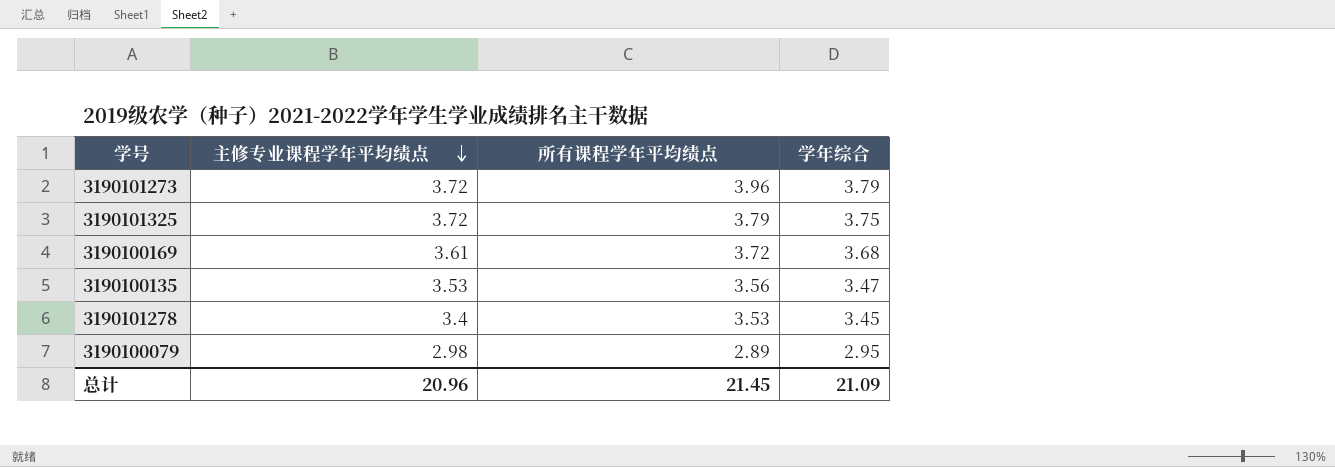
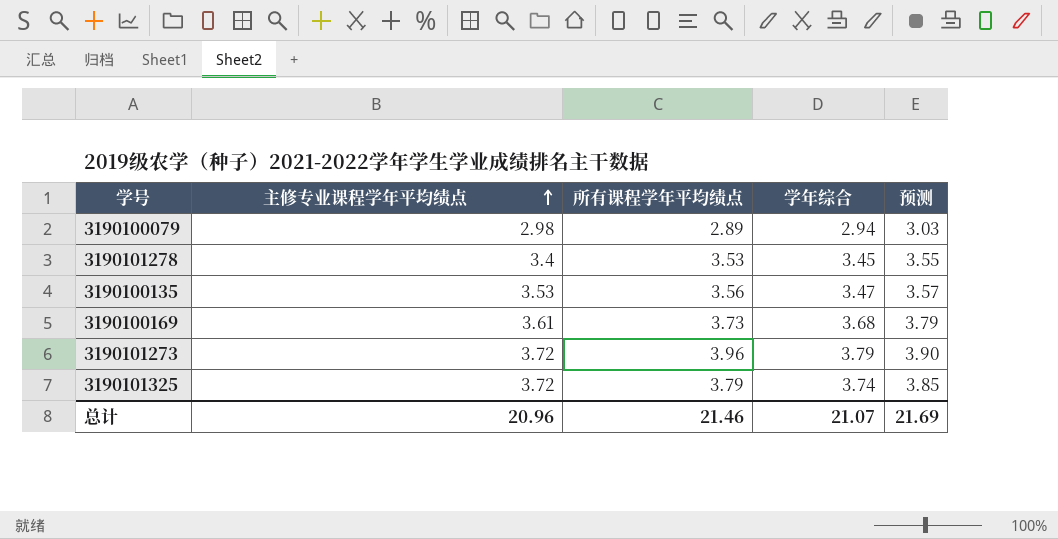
row order: 主修专业课程学年平均绩点 descending -> 主修专业课程学年平均绩点 ascending
column 预测 | formula: none -> [学年综合] * 1.03
3190100079 | 学年综合: 2.95 -> 2.94
3190100169 | 所有课程学年平均绩点: 3.72 -> 3.73
3190101325 | 学年综合: 3.75 -> 3.74
总计 | 所有课程学年平均绩点: 21.45 -> 21.46
总计 | 学年综合: 21.09 -> 21.07

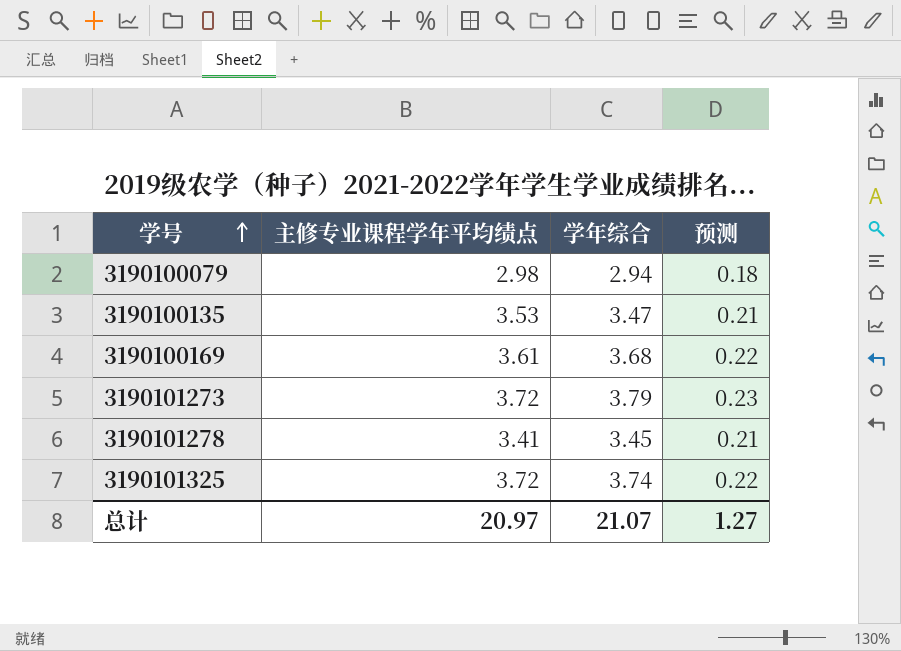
row order: 主修专业课程学年平均绩点 ascending -> 学号 ascending
column 所有课程学年平均绩点 | position: 3 -> none
column 预测 | formula: [学年综合] * 1.03 -> [学年综合] * 0.06
3190101278 | 主修专业课程学年平均绩点: 3.4 -> 3.41
总计 | 主修专业课程学年平均绩点: 20.96 -> 20.97
总计 | 预测: 21.69 -> 1.27

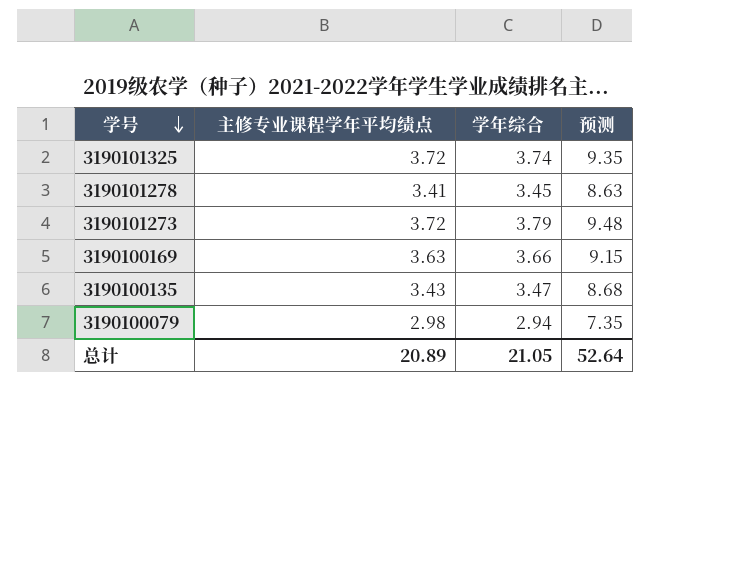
row order: 学号 ascending -> 学号 descending
column 预测 | formula: [学年综合] * 0.06 -> [学年综合] * 2.5
3190100169 | 主修专业课程学年平均绩点: 3.61 -> 3.63
3190100169 | 学年综合: 3.68 -> 3.66
3190100135 | 主修专业课程学年平均绩点: 3.53 -> 3.43
总计 | 主修专业课程学年平均绩点: 20.97 -> 20.89
总计 | 学年综合: 21.07 -> 21.05
总计 | 预测: 1.27 -> 52.64

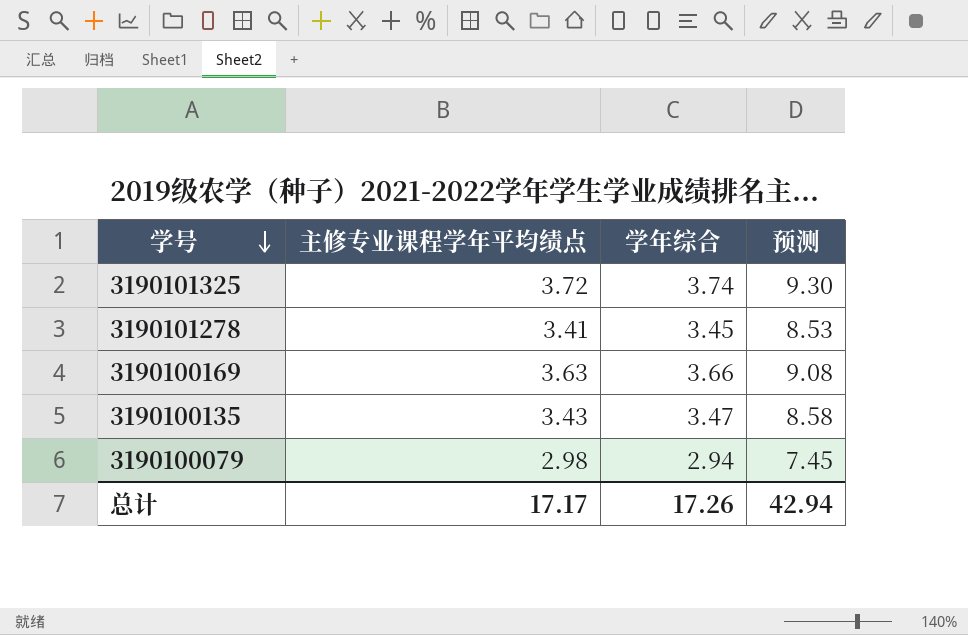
column 预测 | formula: [学年综合] * 2.5 -> [主修专业课程学年平均绩点] * 2.5
row 3190101273: 3.72 | 3.79 | 9.48 -> none
总计 | 主修专业课程学年平均绩点: 20.89 -> 17.17
总计 | 学年综合: 21.05 -> 17.26
总计 | 预测: 52.64 -> 42.94

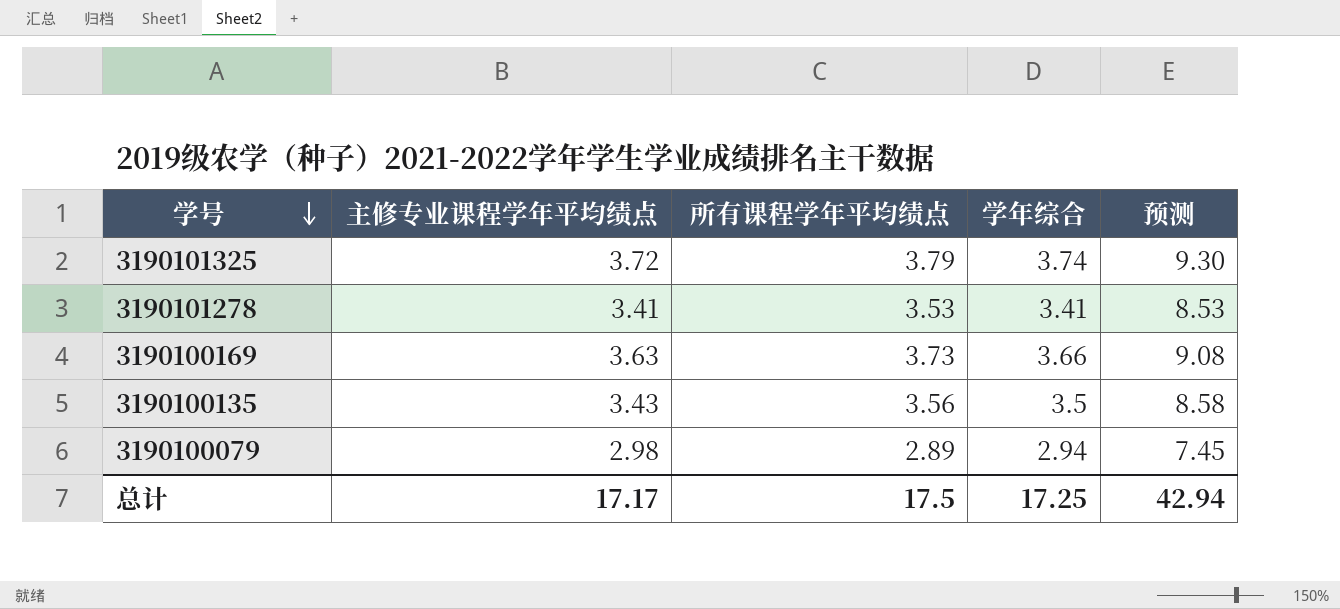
column 所有课程学年平均绩点 | position: none -> 3
3190101278 | 学年综合: 3.45 -> 3.41
3190100135 | 学年综合: 3.47 -> 3.5
总计 | 学年综合: 17.26 -> 17.25

